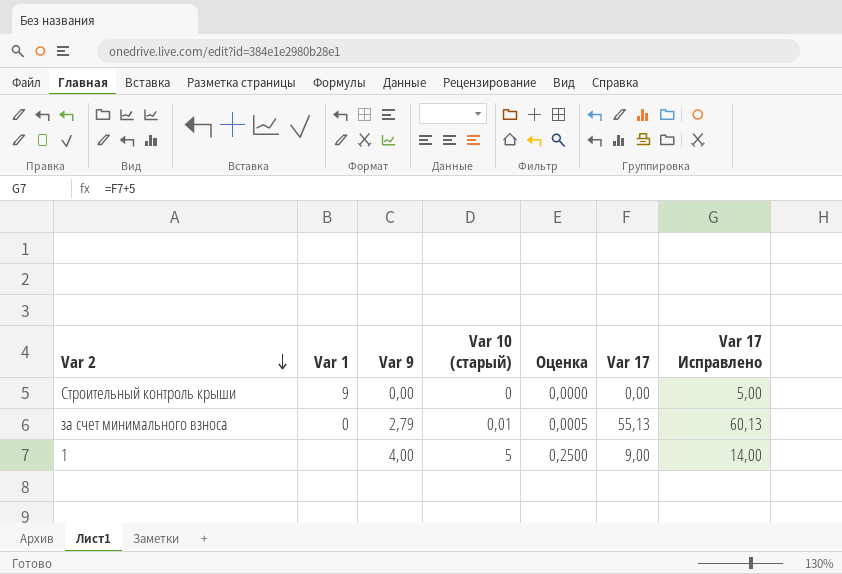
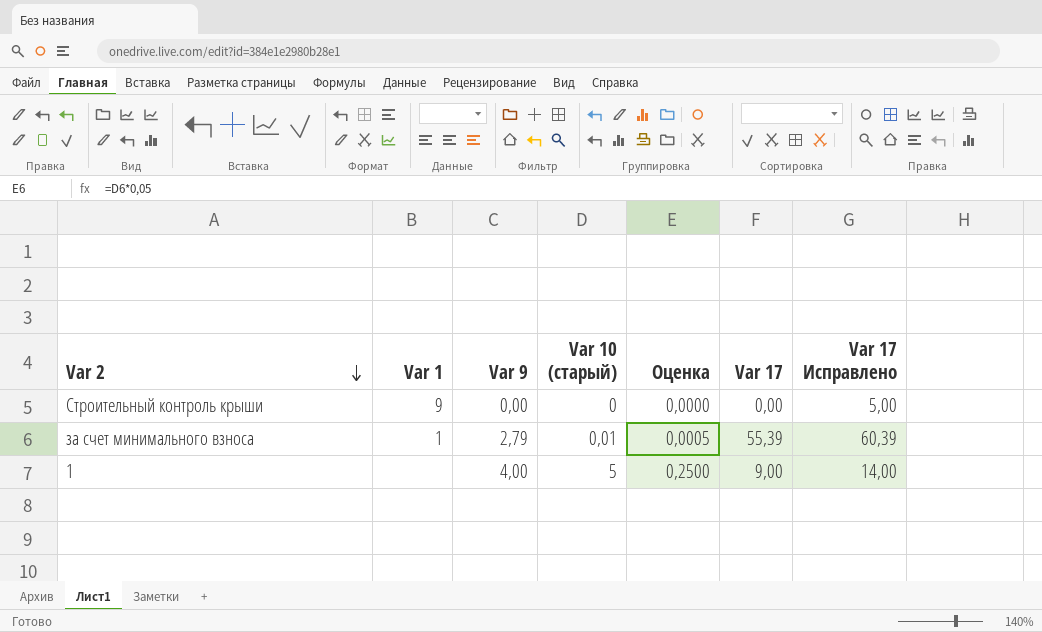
за счет минимального взноса | Var 1: 0 -> 1
за счет минимального взноса | Var 17: 55,13 -> 55,39
за счет минимального взноса | Var 17 Исправлено: 60,13 -> 60,39

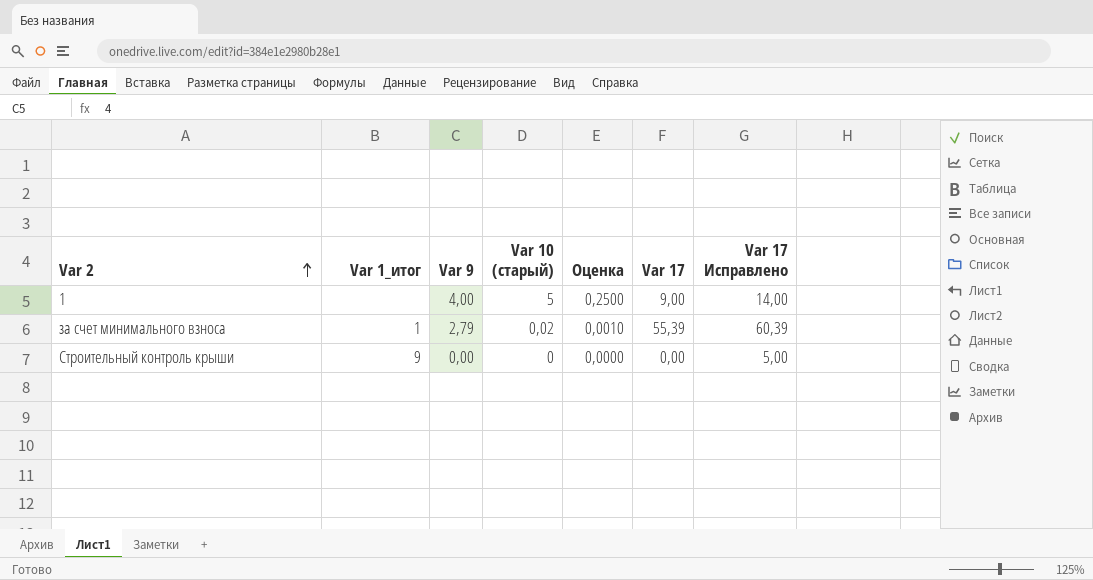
row order: Var 2 descending -> Var 2 ascending
column name: Var 1 -> Var 1_итог
за счет минимального взноса | Var 10 (старый): 0,01 -> 0,02
за счет минимального взноса | Оценка: 0,0005 -> 0,0010

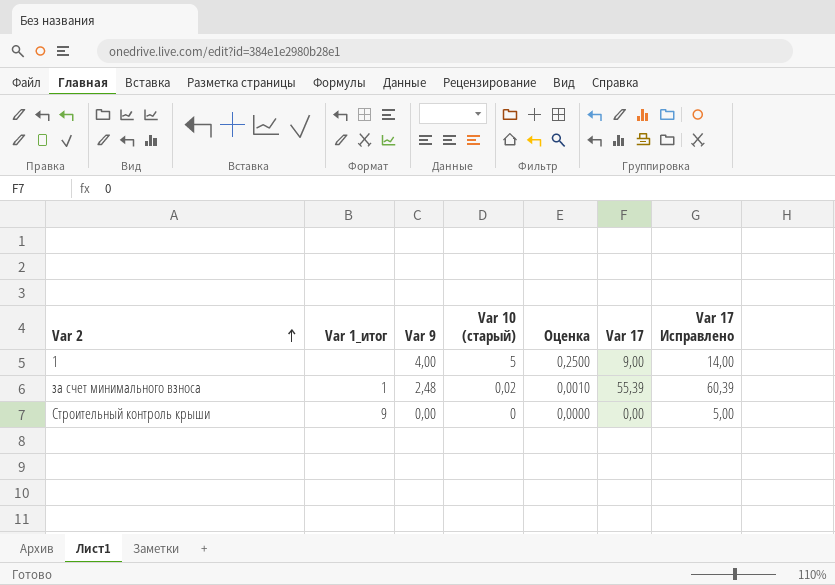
за счет минимального взноса | Var 9: 2,79 -> 2,48

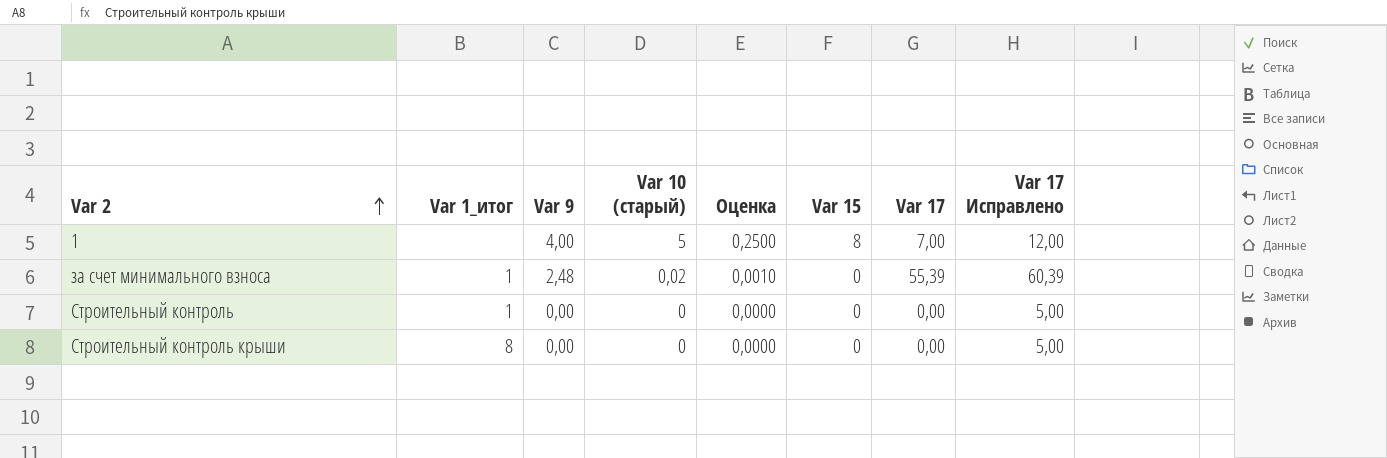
column Var 15 | position: none -> 6
1 | Var 17: 9,00 -> 7,00
1 | Var 17 Исправлено: 14,00 -> 12,00
row Строительный контроль: none -> 1 | 0,00 | 0 | 0,0000 | 0 | 0,00 | 5,00
Строительный контроль крыши | Var 1_итог: 9 -> 8

